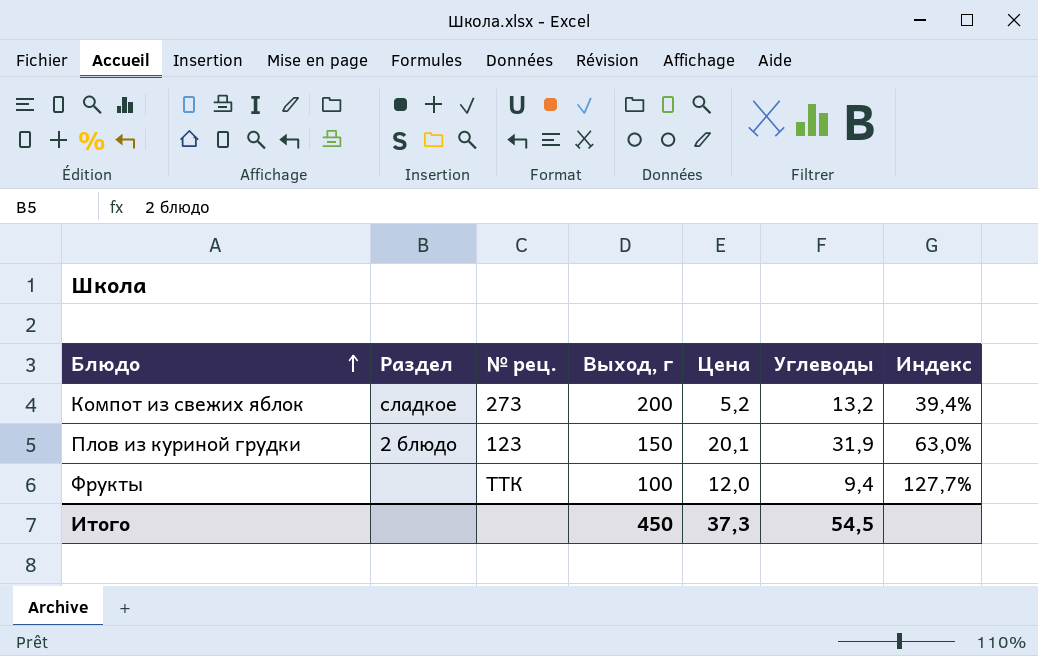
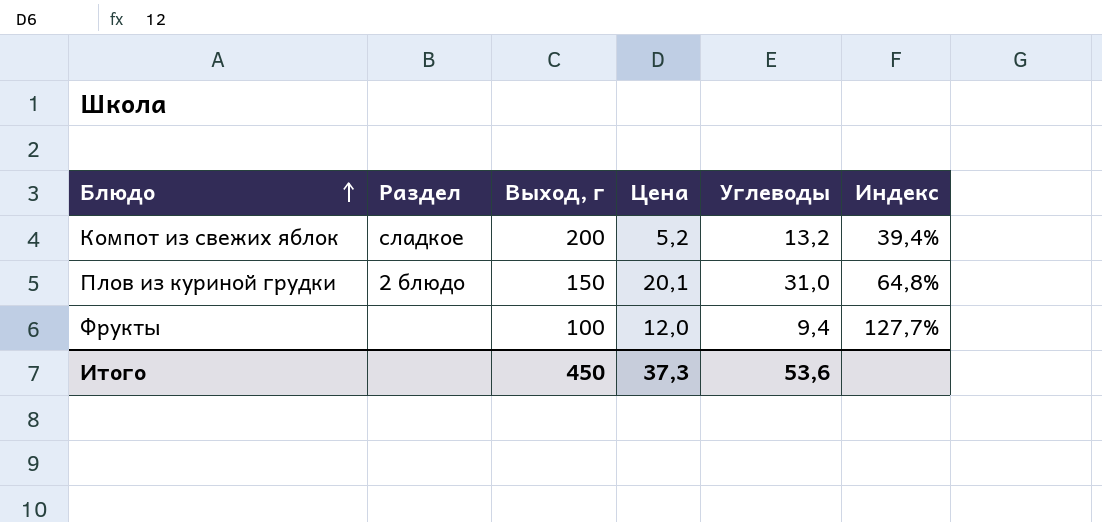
column № рец. | position: 3 -> none
Плов из куриной грудки | Углеводы: 31,9 -> 31,0
Плов из куриной грудки | Индекс: 63,0% -> 64,8%
Итого | Углеводы: 54,5 -> 53,6

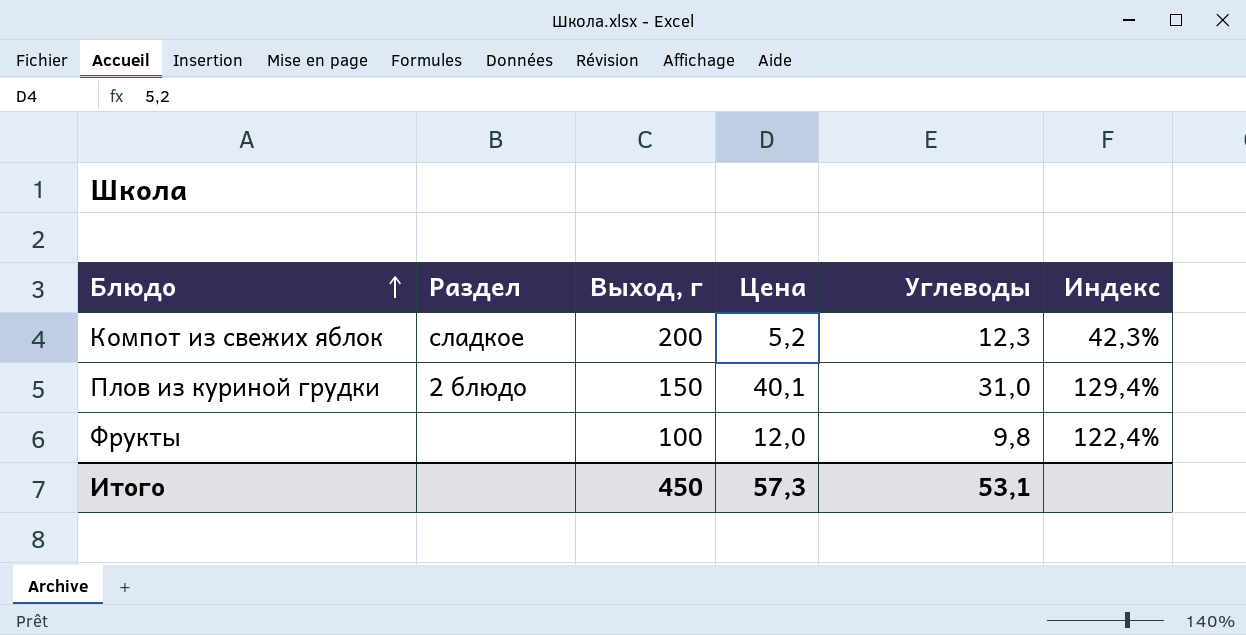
Компот из свежих яблок | Углеводы: 13,2 -> 12,3
Компот из свежих яблок | Индекс: 39,4% -> 42,3%
Плов из куриной грудки | Цена: 20,1 -> 40,1
Плов из куриной грудки | Индекс: 64,8% -> 129,4%
Фрукты | Углеводы: 9,4 -> 9,8
Фрукты | Индекс: 127,7% -> 122,4%
Итого | Цена: 37,3 -> 57,3
Итого | Углеводы: 53,6 -> 53,1

